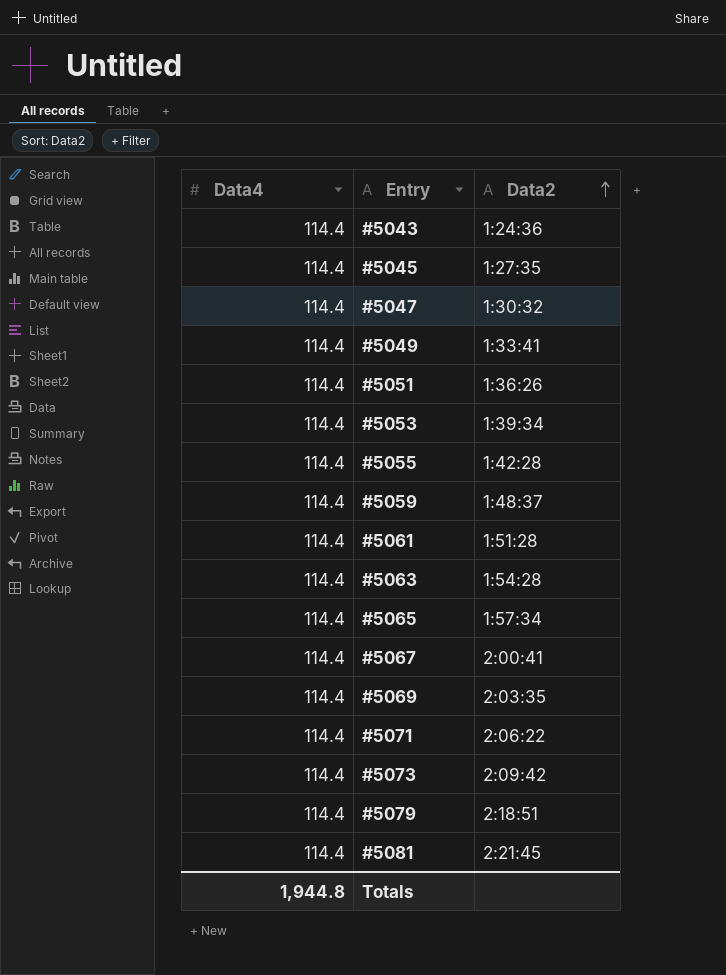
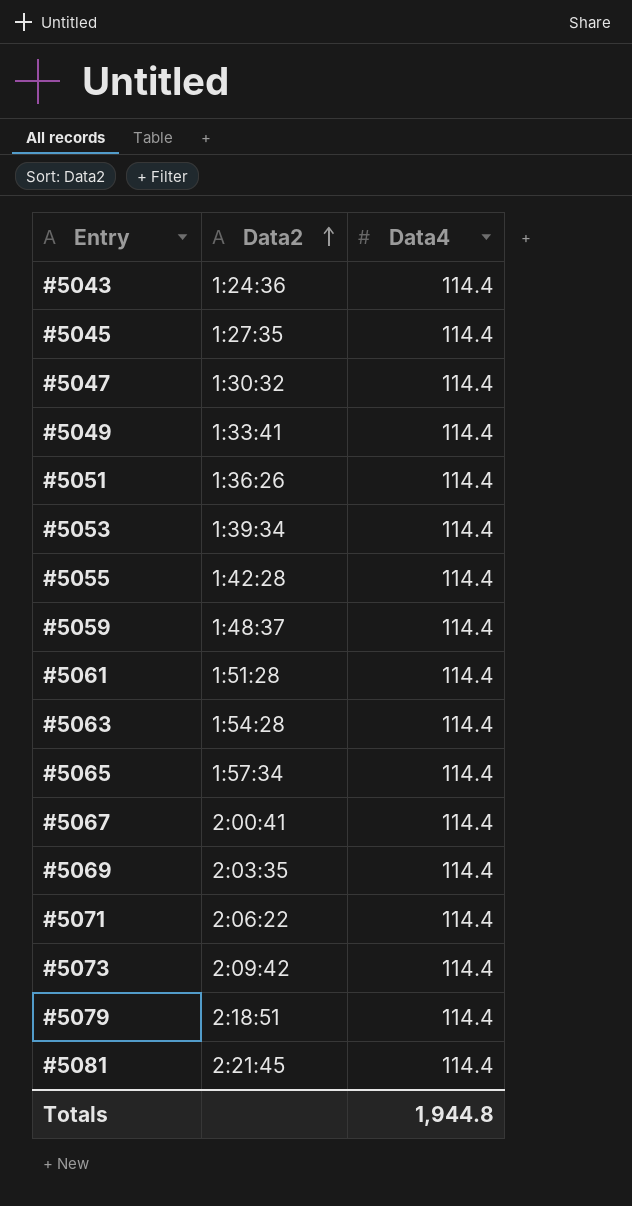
column Data4 | position: 1 -> 3

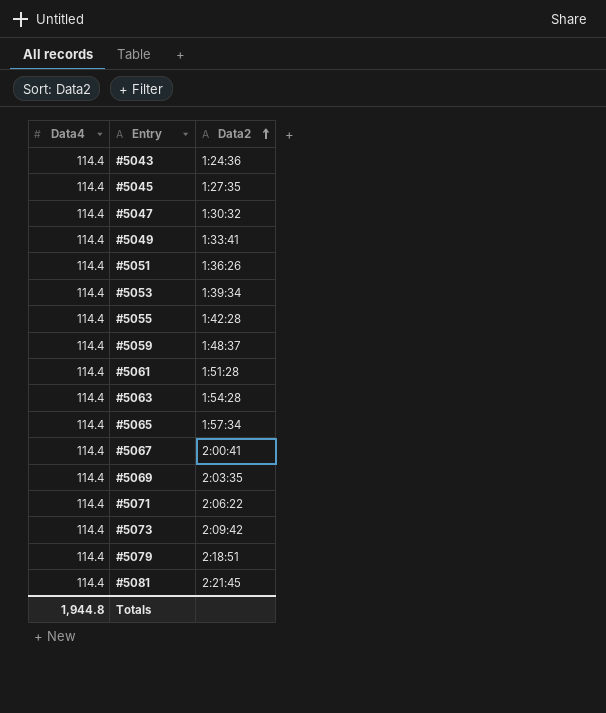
column Data4 | position: 3 -> 1

